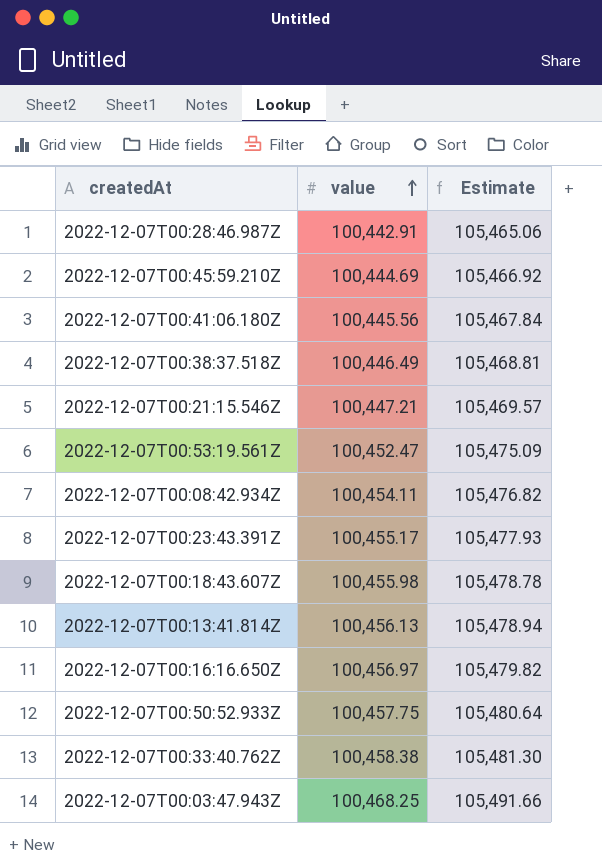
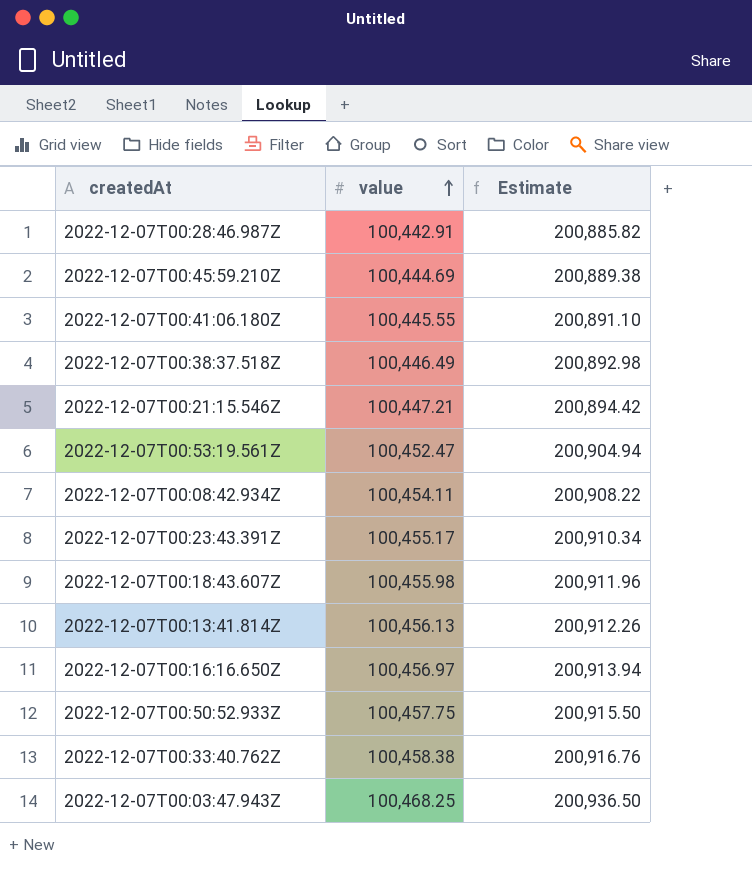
column Estimate | formula: [value] * 1.05 -> [value] * 2
2022-12-07T00:41:06.180Z | value: 100,445.56 -> 100,445.55

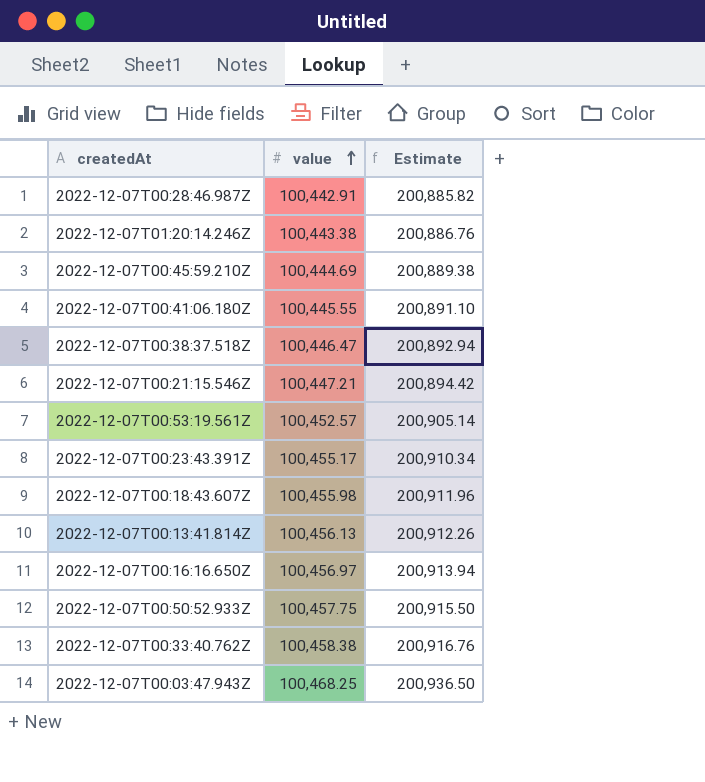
row 2022-12-07T00:08:42.934Z: 100,454.11 | 200,908.22 -> none
row 2022-12-07T01:20:14.246Z: none -> 100,443.38 | 200,886.76
2022-12-07T00:38:37.518Z | value: 100,446.49 -> 100,446.47
2022-12-07T00:38:37.518Z | Estimate: 200,892.98 -> 200,892.94
2022-12-07T00:53:19.561Z | value: 100,452.47 -> 100,452.57
2022-12-07T00:53:19.561Z | Estimate: 200,904.94 -> 200,905.14

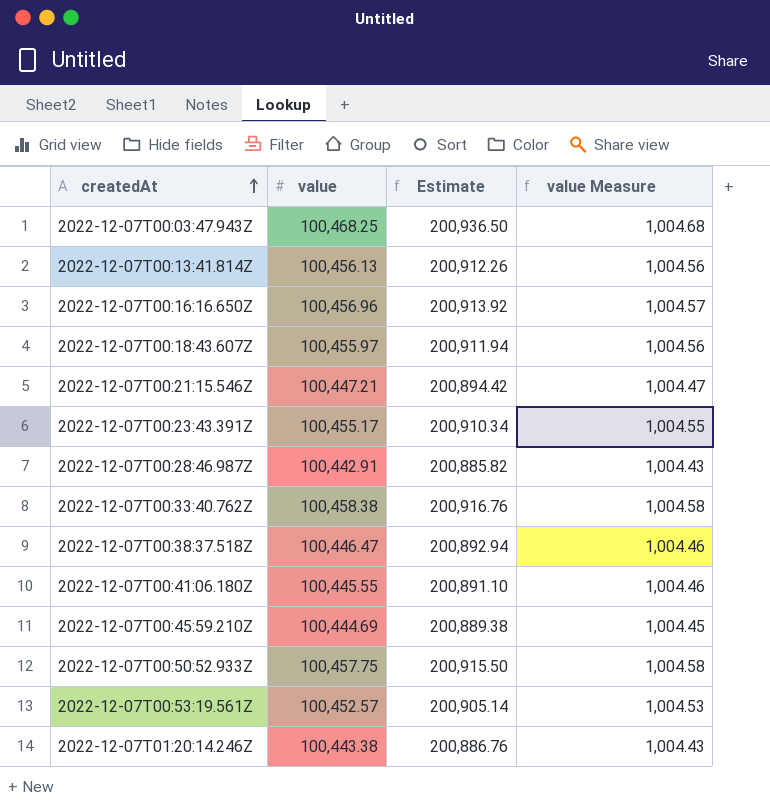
row order: value ascending -> createdAt ascending
column value Measure | formula: none -> [value] * 0.01
2022-12-07T00:16:16.650Z | value: 100,456.97 -> 100,456.96
2022-12-07T00:16:16.650Z | Estimate: 200,913.94 -> 200,913.92
2022-12-07T00:18:43.607Z | value: 100,455.98 -> 100,455.97
2022-12-07T00:18:43.607Z | Estimate: 200,911.96 -> 200,911.94

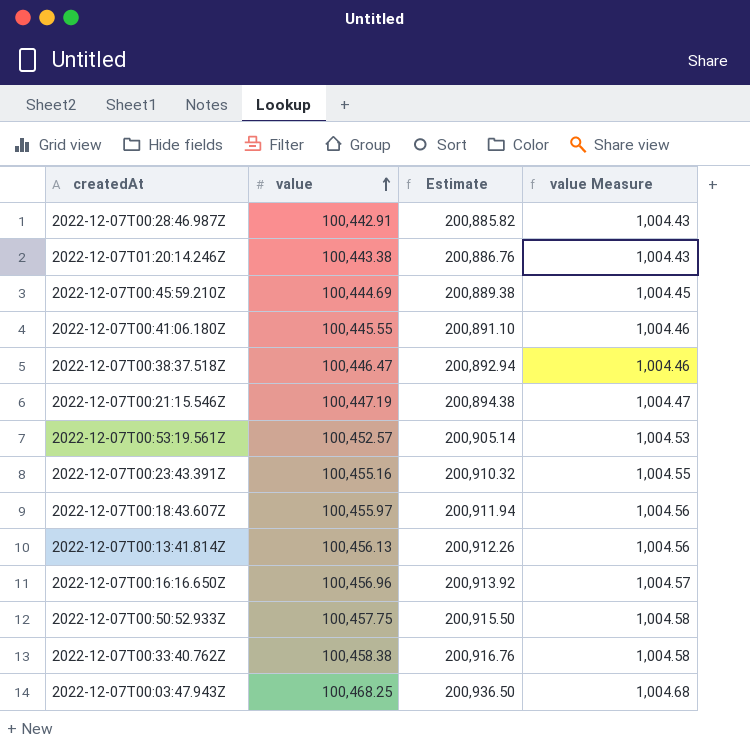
row order: createdAt ascending -> value ascending
2022-12-07T00:21:15.546Z | value: 100,447.21 -> 100,447.19
2022-12-07T00:21:15.546Z | Estimate: 200,894.42 -> 200,894.38
2022-12-07T00:23:43.391Z | value: 100,455.17 -> 100,455.16
2022-12-07T00:23:43.391Z | Estimate: 200,910.34 -> 200,910.32

